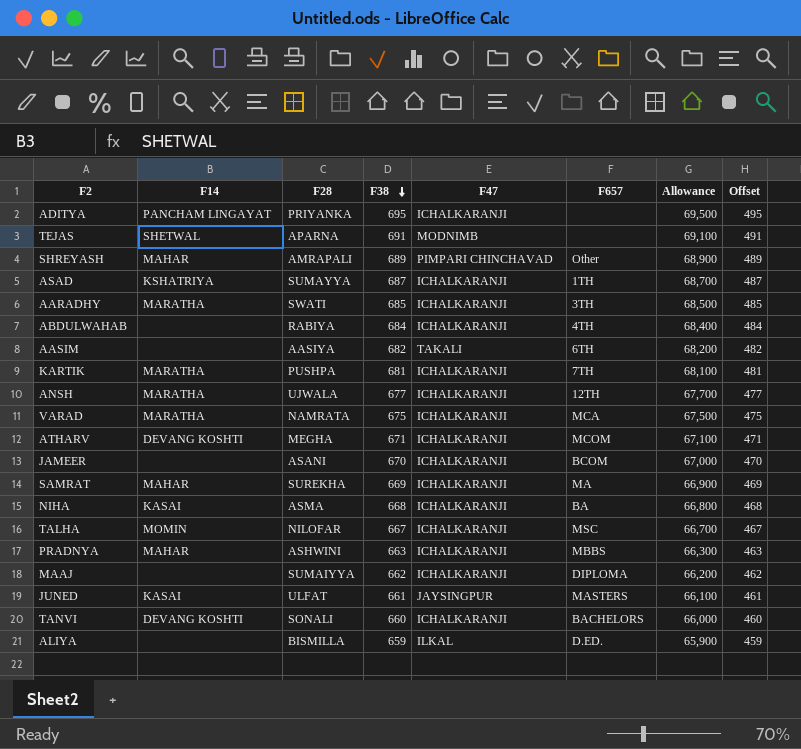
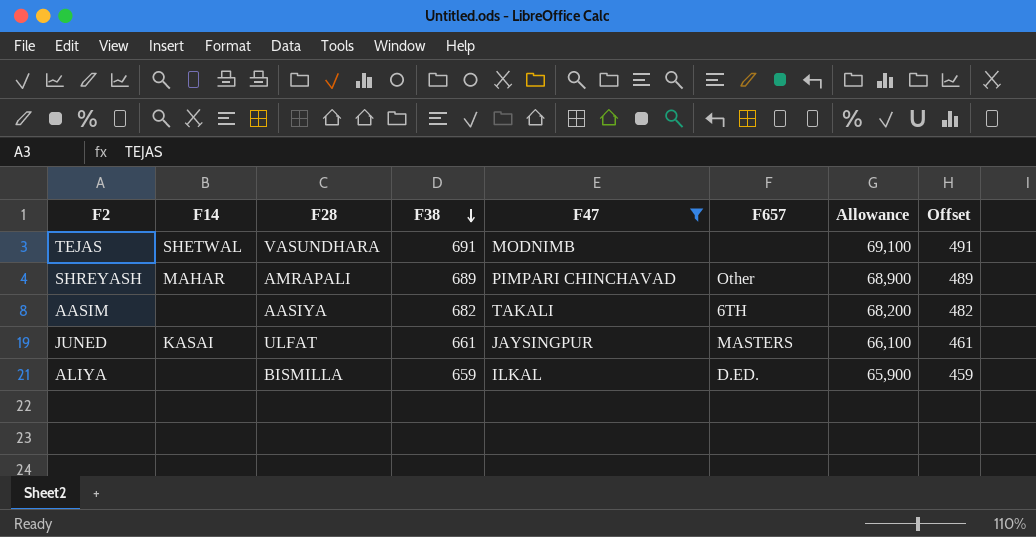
filter: none -> F47 != ICHALKARANJI
TEJAS | F28: APARNA -> VASUNDHARA

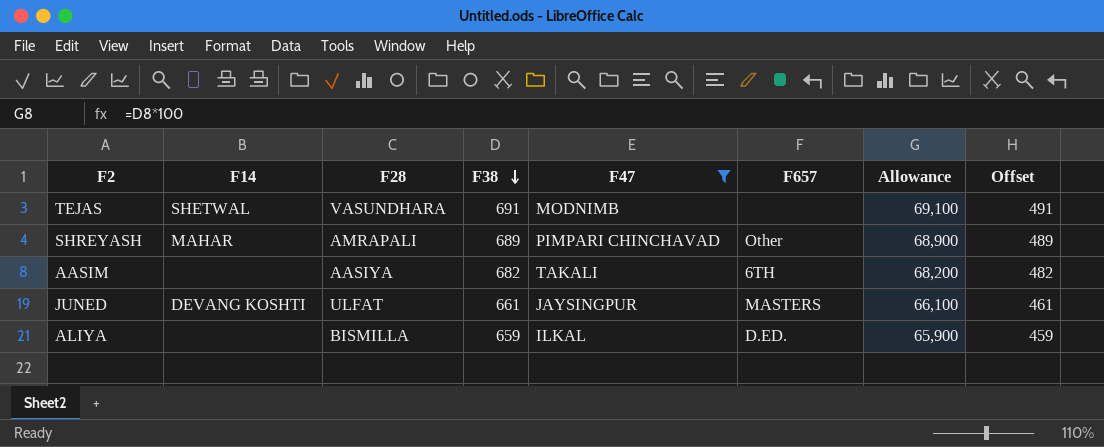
JUNED | F14: KASAI -> DEVANG KOSHTI

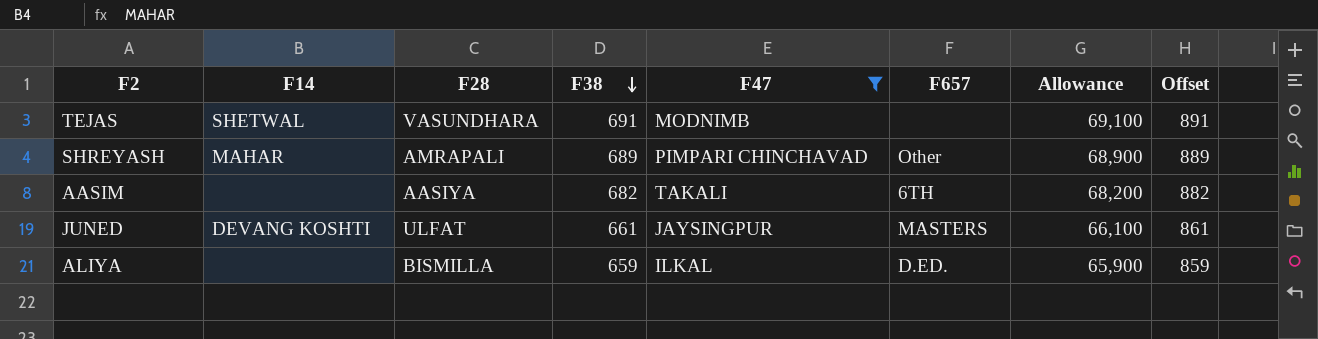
column Offset | formula: [F38] - 200 -> [F38] + 200

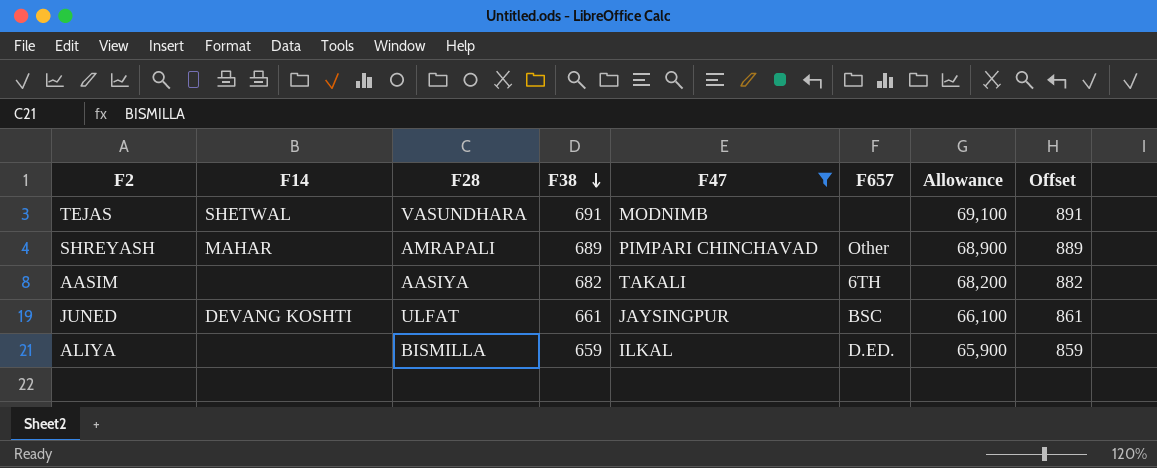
JUNED | F657: MASTERS -> BSC

